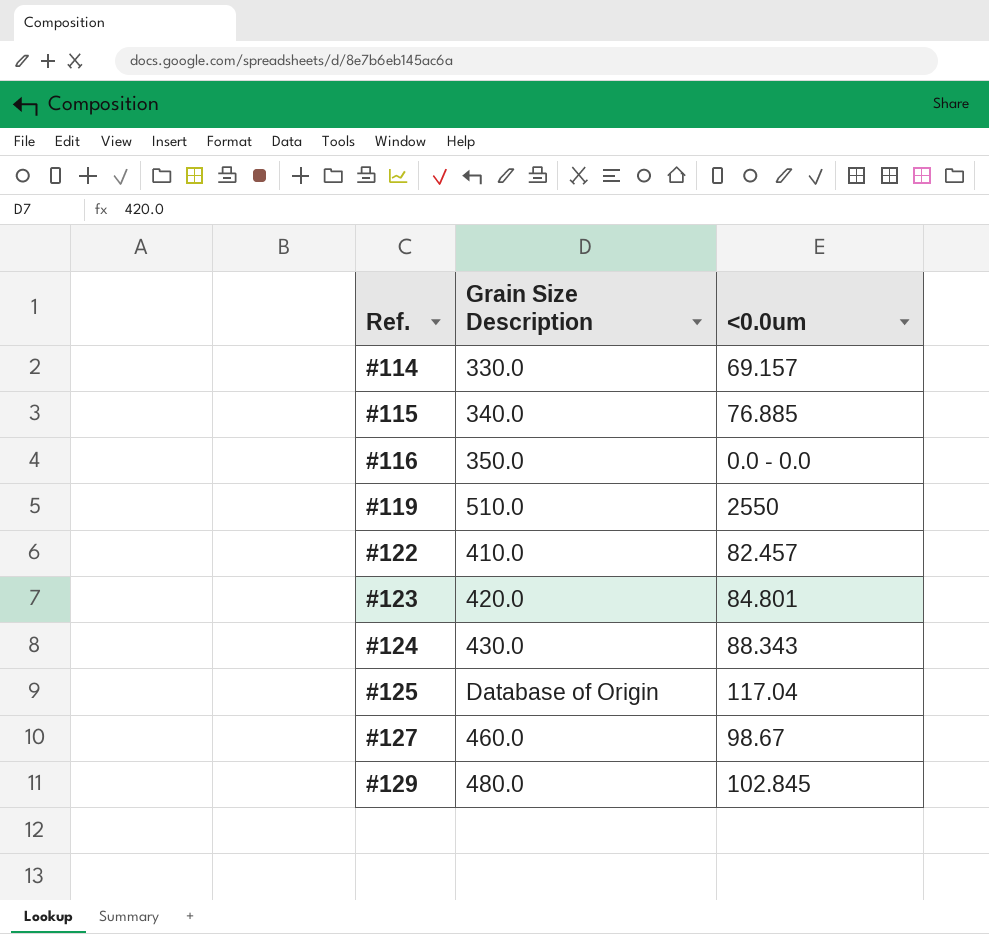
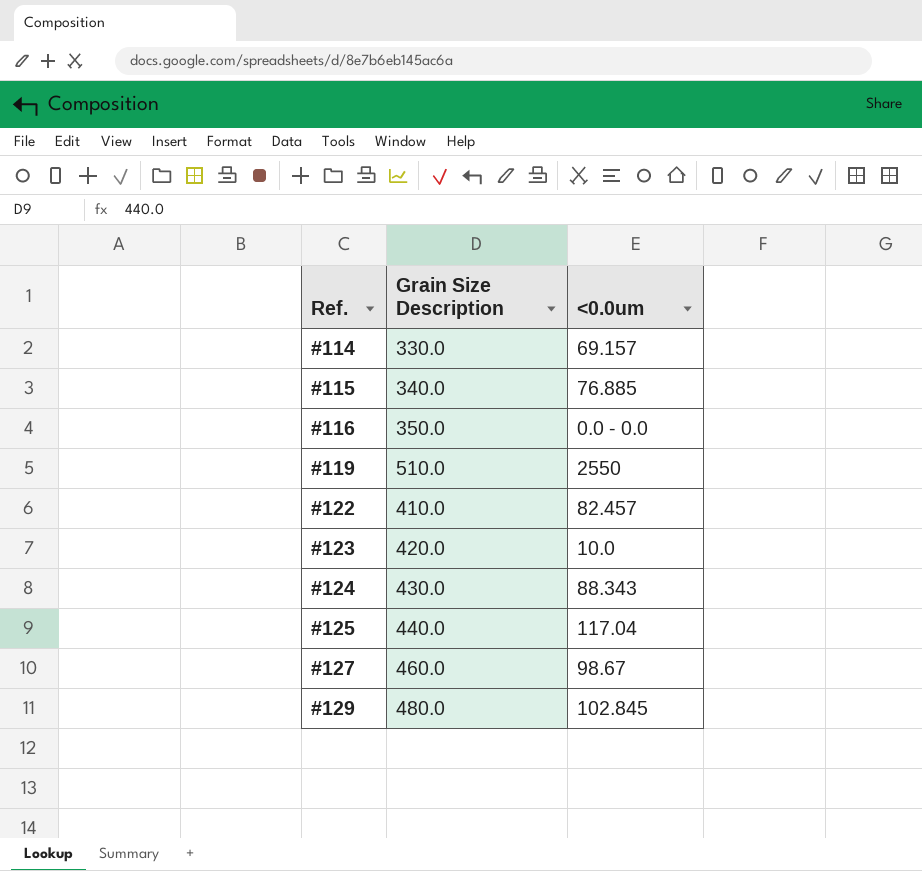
#123 | <0.0um: 84.801 -> 10.0
#125 | Grain Size Description: Database of Origin -> 440.0

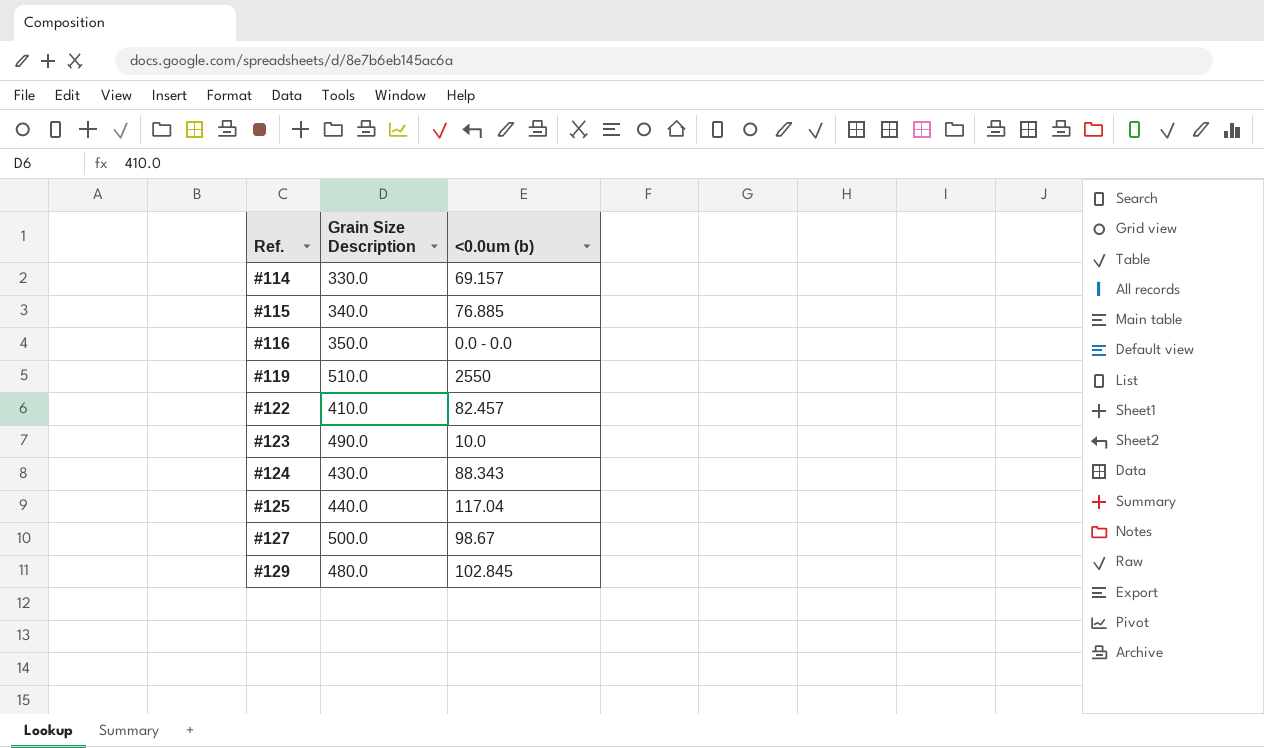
column name: <0.0um -> <0.0um (b)
#123 | Grain Size Description: 420.0 -> 490.0
#127 | Grain Size Description: 460.0 -> 500.0

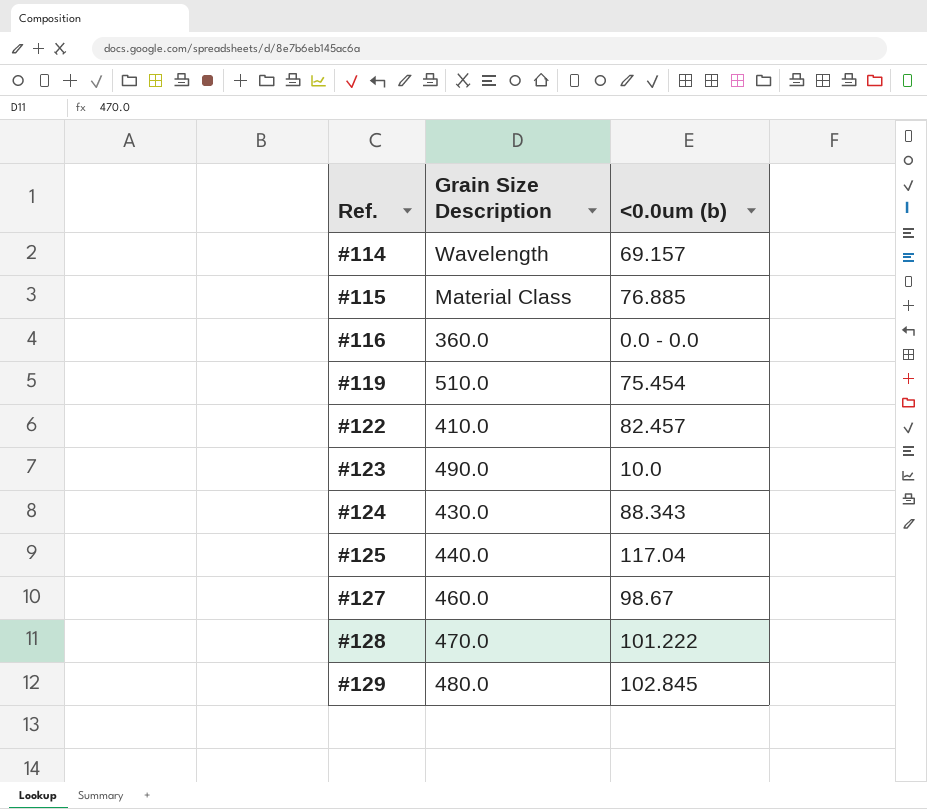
#114 | Grain Size Description: 330.0 -> Wavelength
#115 | Grain Size Description: 340.0 -> Material Class
#116 | Grain Size Description: 350.0 -> 360.0
#119 | <0.0um (b): 2550 -> 75.454
#127 | Grain Size Description: 500.0 -> 460.0
row #128: none -> 470.0 | 101.222

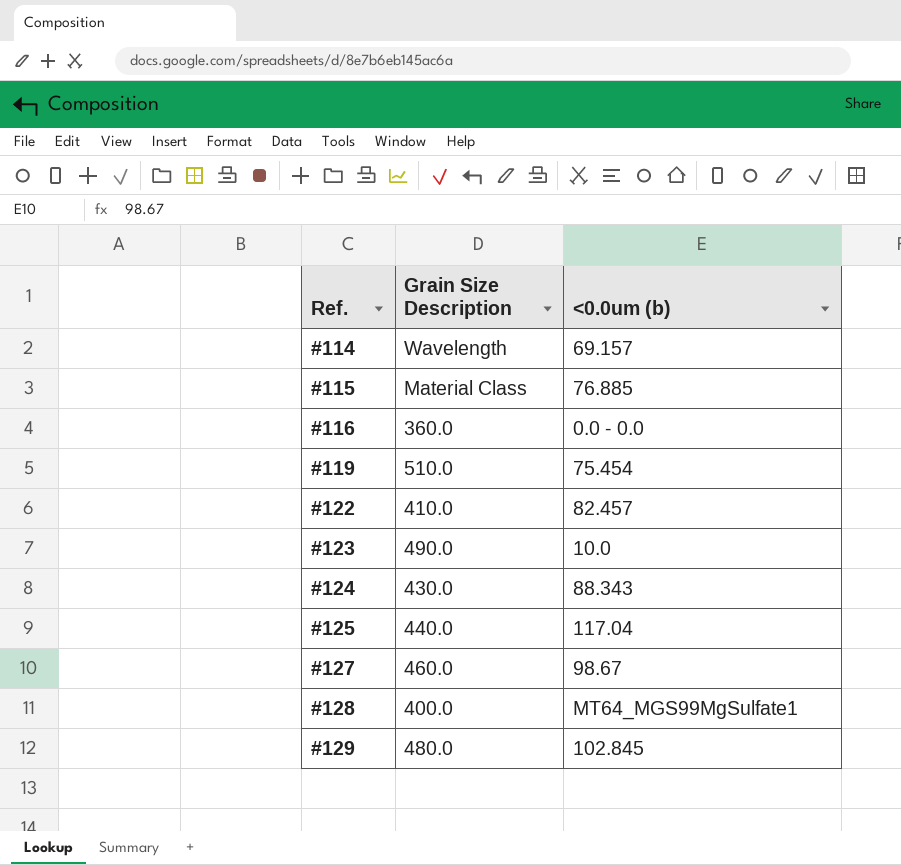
#128 | Grain Size Description: 470.0 -> 400.0
#128 | <0.0um (b): 101.222 -> MT64_MGS99MgSulfate1

